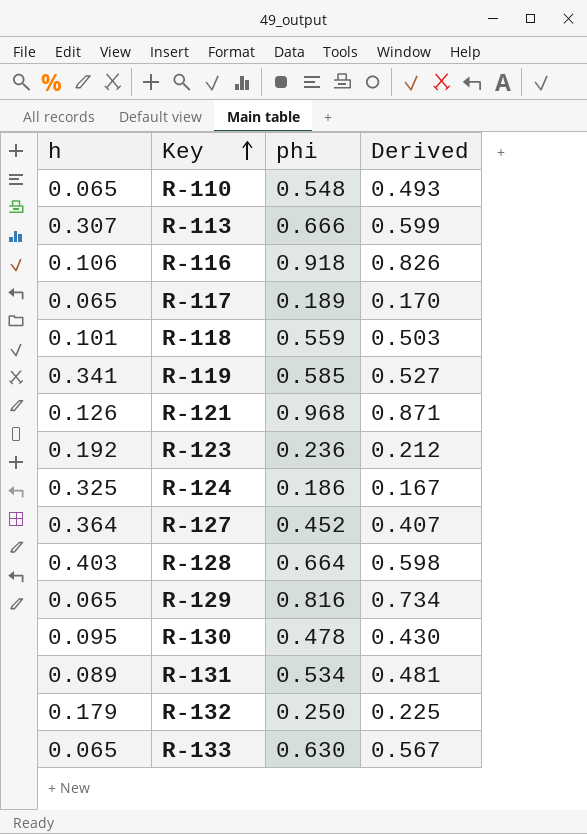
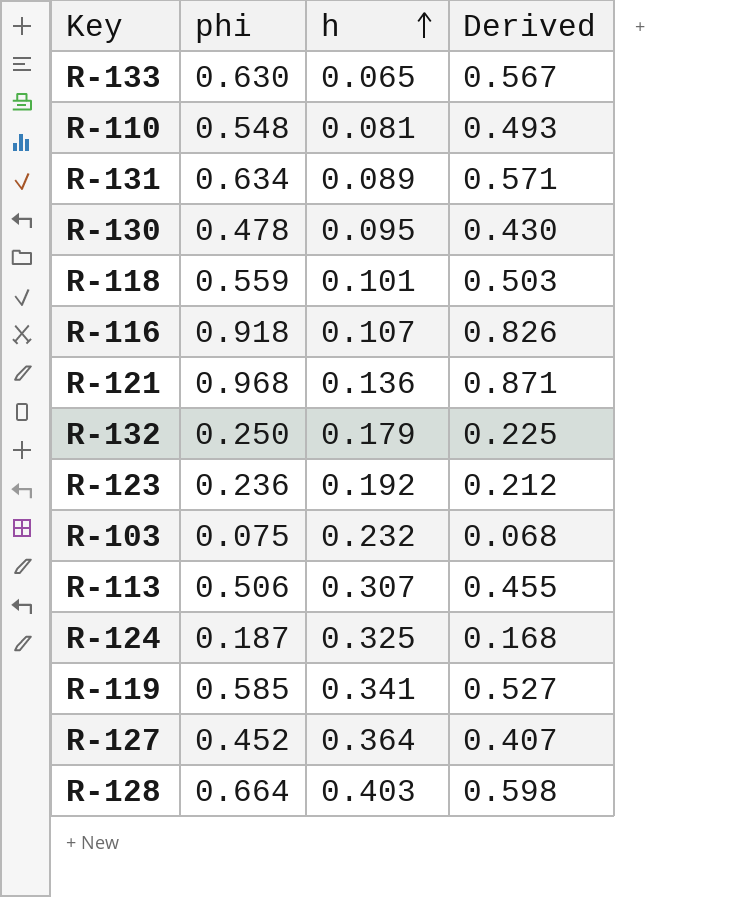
row order: Key ascending -> h ascending
column h | position: 1 -> 3
row R-117: 0.065 | 0.189 | 0.170 -> none
row R-129: 0.065 | 0.816 | 0.734 -> none
R-110 | h: 0.065 -> 0.081
R-131 | phi: 0.534 -> 0.634
R-131 | Derived: 0.481 -> 0.571
R-116 | h: 0.106 -> 0.107
R-121 | h: 0.126 -> 0.136
row R-103: none -> 0.075 | 0.232 | 0.068
R-113 | phi: 0.666 -> 0.506
R-113 | Derived: 0.599 -> 0.455
R-124 | phi: 0.186 -> 0.187
R-124 | Derived: 0.167 -> 0.168

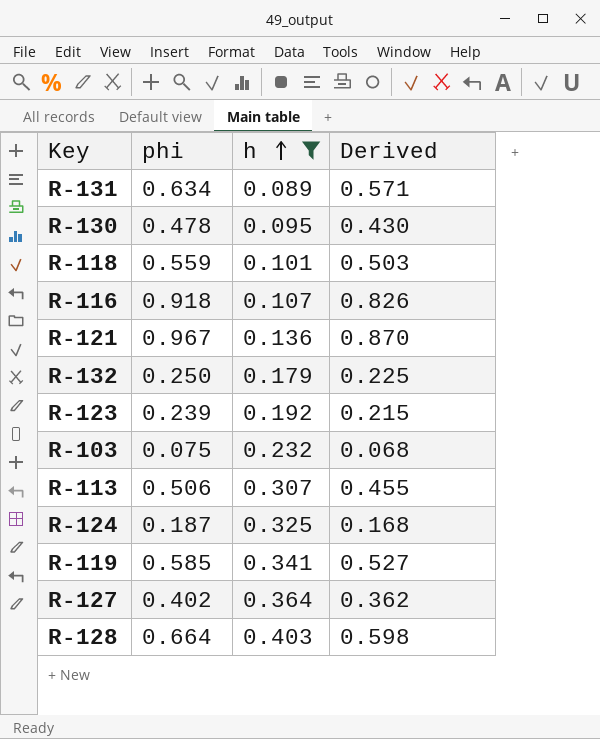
filter: none -> h >= 0.089
R-121 | phi: 0.968 -> 0.967
R-121 | Derived: 0.871 -> 0.870
R-123 | phi: 0.236 -> 0.239
R-123 | Derived: 0.212 -> 0.215
R-127 | phi: 0.452 -> 0.402
R-127 | Derived: 0.407 -> 0.362

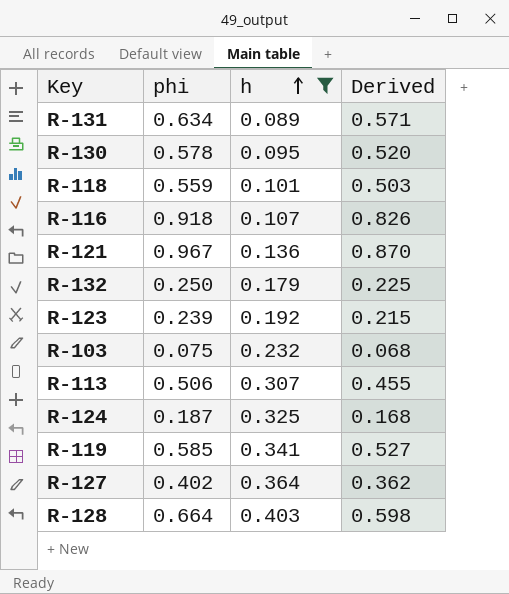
R-130 | phi: 0.478 -> 0.578
R-130 | Derived: 0.430 -> 0.520

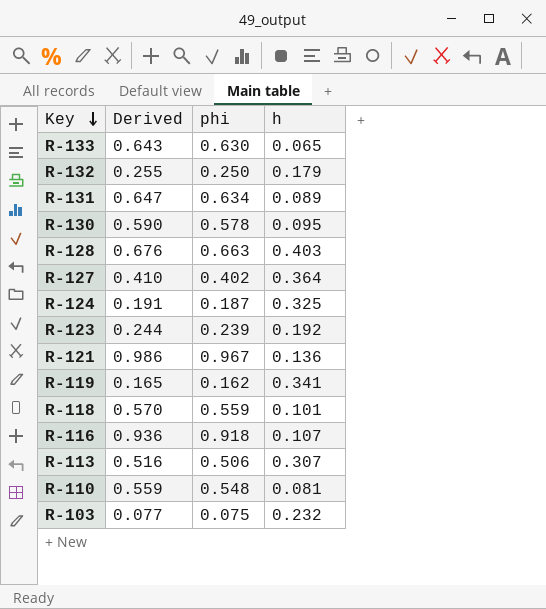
filter: h >= 0.089 -> none
row order: h ascending -> Key descending
column Derived | formula: [phi] * 0.9 -> [phi] * 1.02
column Derived | position: 4 -> 2
R-128 | phi: 0.664 -> 0.663
R-119 | phi: 0.585 -> 0.162

